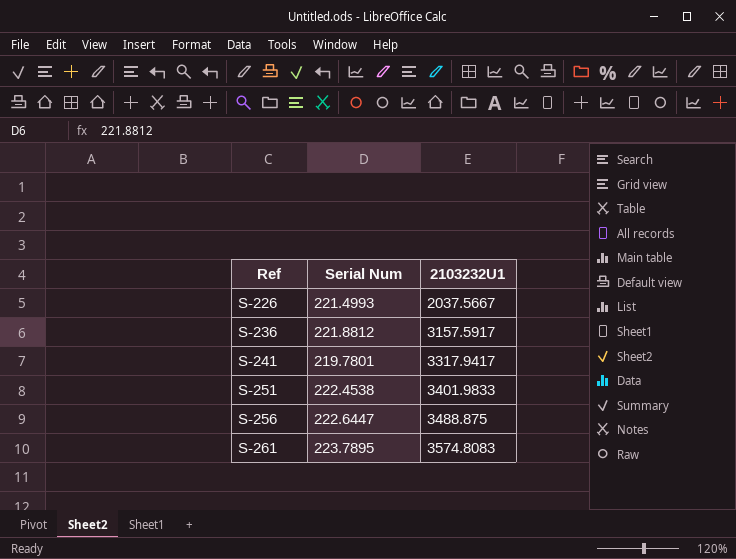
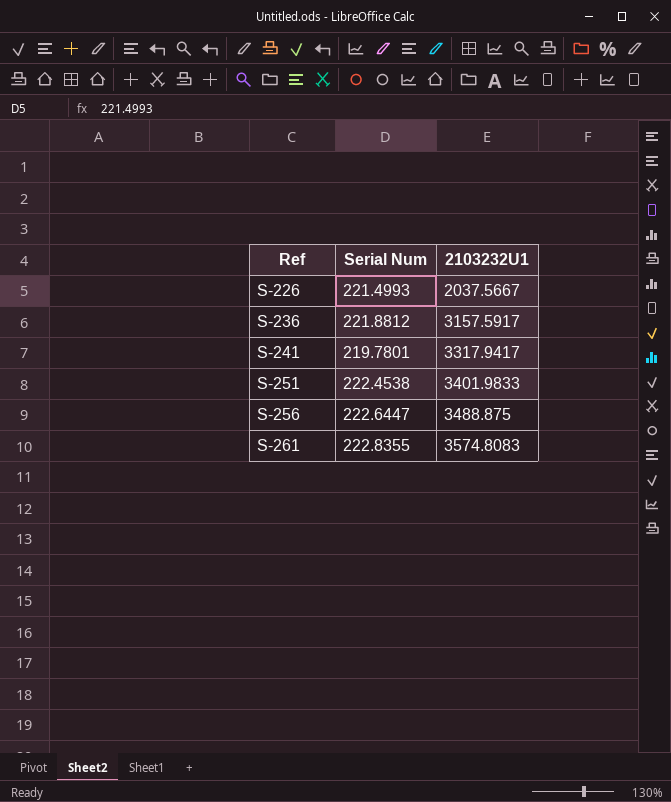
S-261 | Serial Num: 223.7895 -> 222.8355

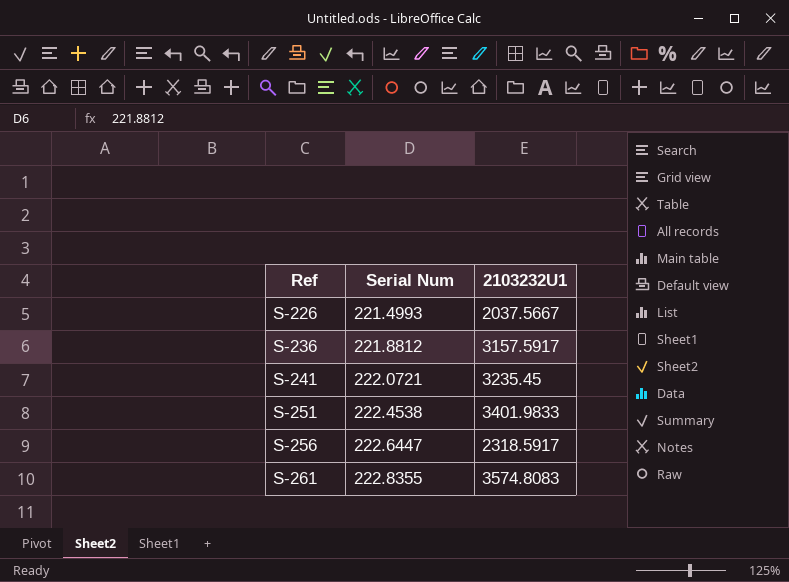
S-241 | Serial Num: 219.7801 -> 222.0721
S-241 | 2103232U1: 3317.9417 -> 3235.45
S-256 | 2103232U1: 3488.875 -> 2318.5917

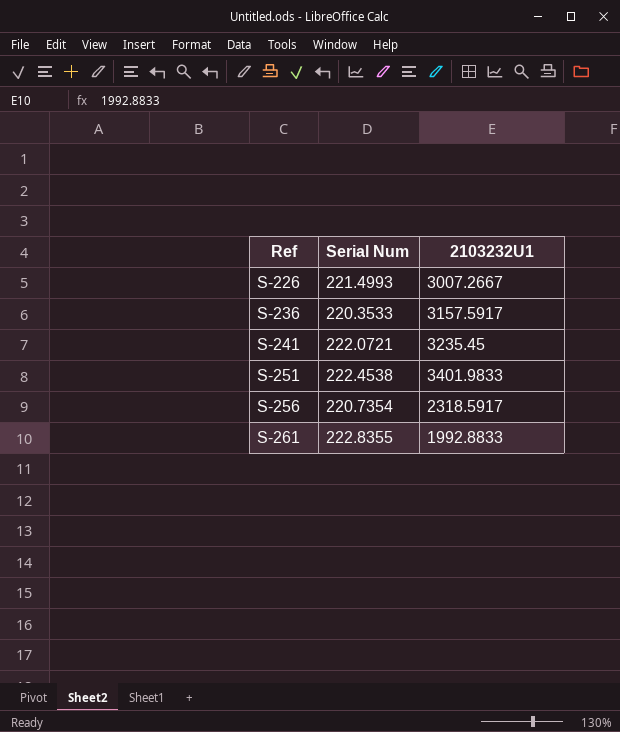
S-226 | 2103232U1: 2037.5667 -> 3007.2667
S-236 | Serial Num: 221.8812 -> 220.3533
S-256 | Serial Num: 222.6447 -> 220.7354
S-261 | 2103232U1: 3574.8083 -> 1992.8833

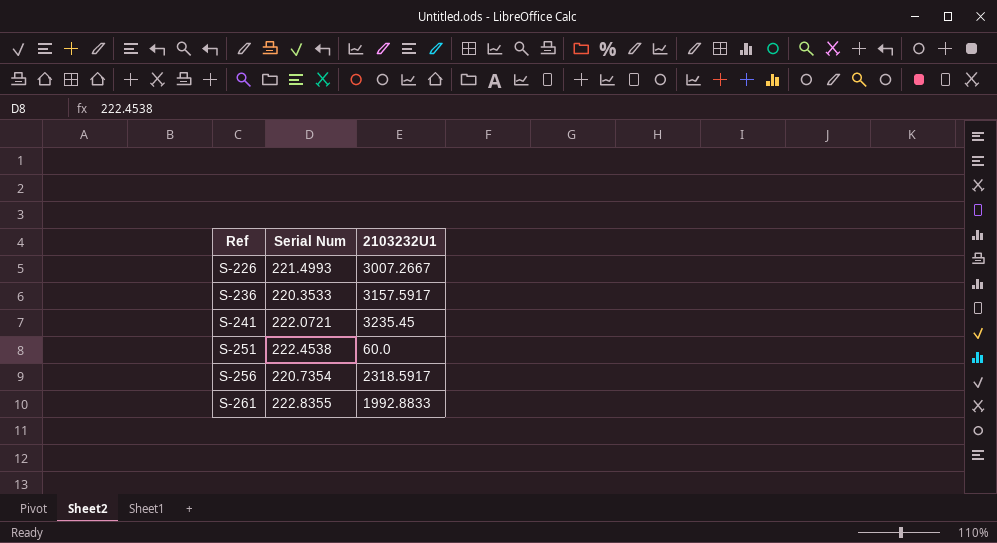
S-251 | 2103232U1: 3401.9833 -> 60.0

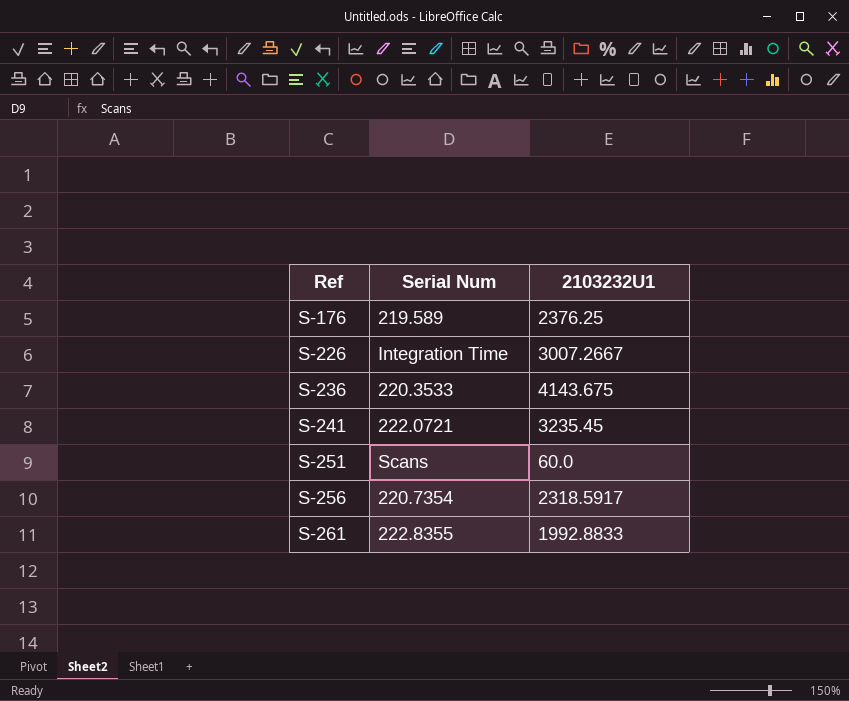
row S-176: none -> 219.589 | 2376.25
S-226 | Serial Num: 221.4993 -> Integration Time
S-236 | 2103232U1: 3157.5917 -> 4143.675
S-251 | Serial Num: 222.4538 -> Scans

